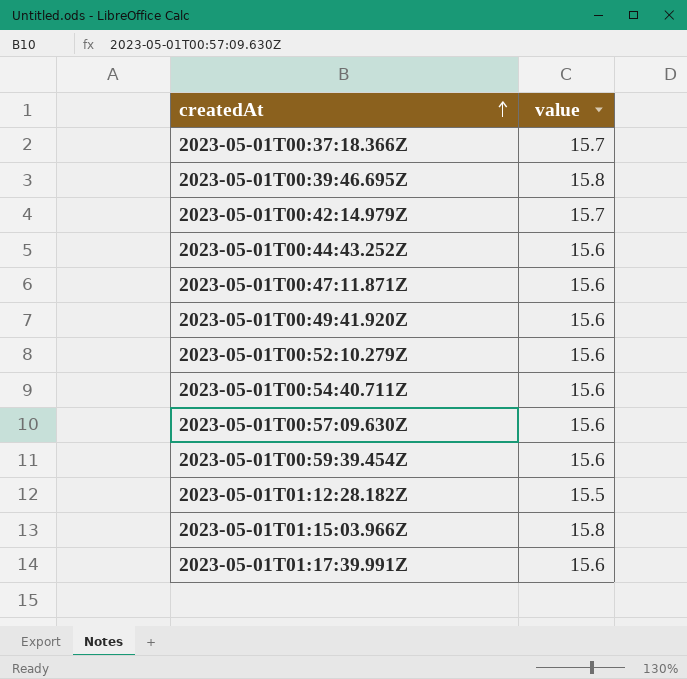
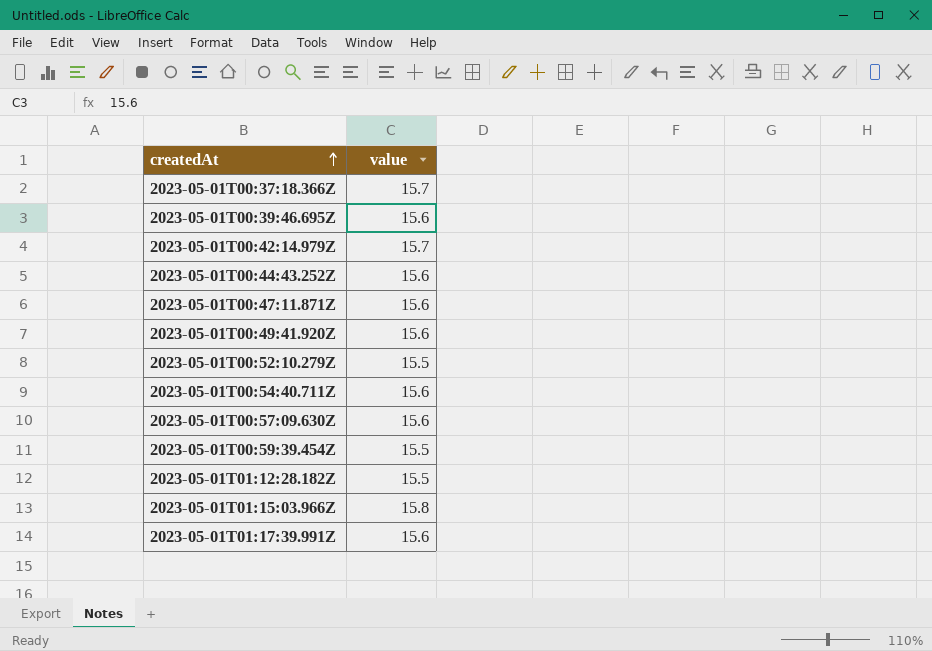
2023-05-01T00:39:46.695Z | value: 15.8 -> 15.6
2023-05-01T00:52:10.279Z | value: 15.6 -> 15.5
2023-05-01T00:59:39.454Z | value: 15.6 -> 15.5

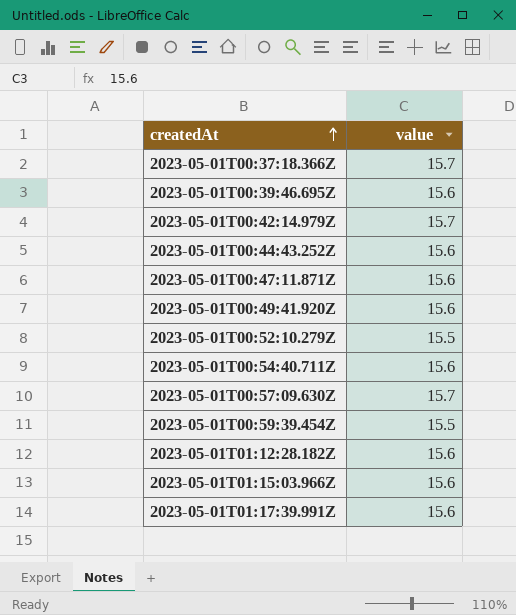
2023-05-01T00:57:09.630Z | value: 15.6 -> 15.7
2023-05-01T01:12:28.182Z | value: 15.5 -> 15.6
2023-05-01T01:15:03.966Z | value: 15.8 -> 15.6

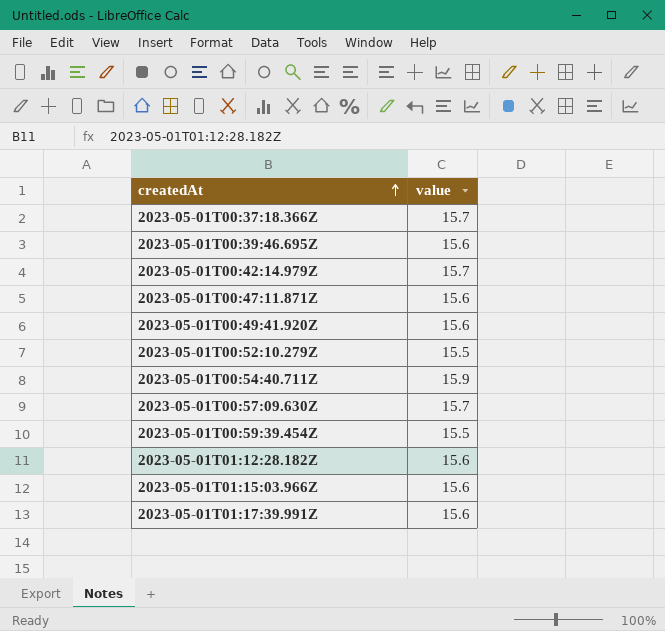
row 2023-05-01T00:44:43.252Z: 15.6 -> none
2023-05-01T00:54:40.711Z | value: 15.6 -> 15.9

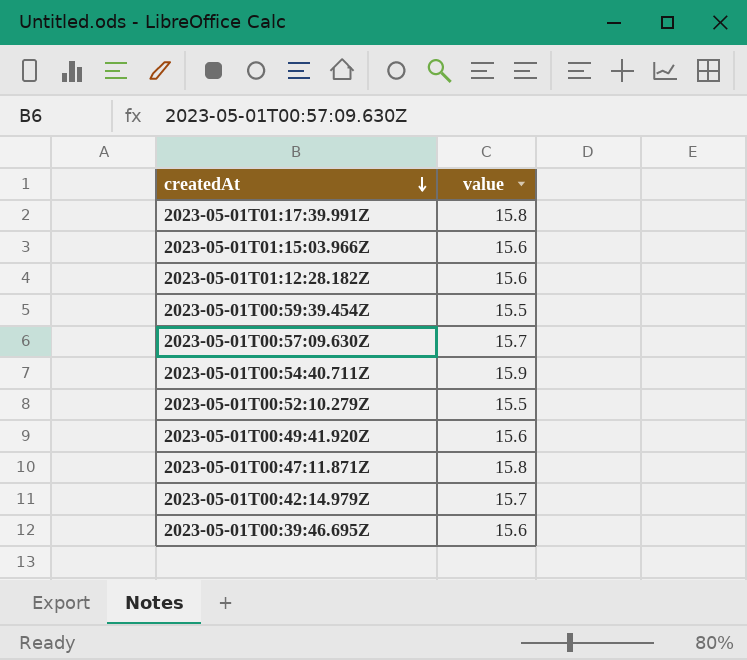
row order: createdAt ascending -> createdAt descending
row 2023-05-01T00:37:18.366Z: 15.7 -> none
2023-05-01T01:17:39.991Z | value: 15.6 -> 15.8
2023-05-01T00:47:11.871Z | value: 15.6 -> 15.8

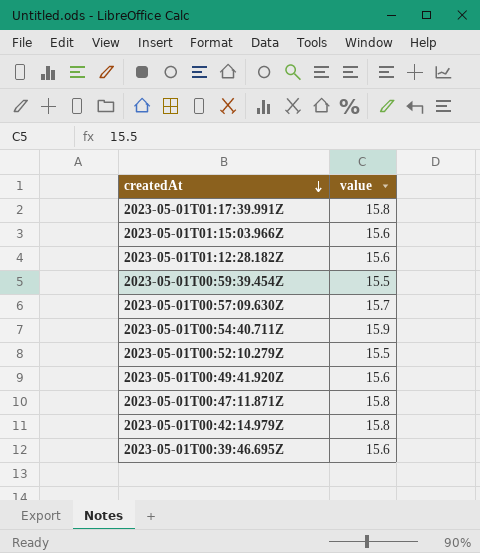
2023-05-01T00:42:14.979Z | value: 15.7 -> 15.8

